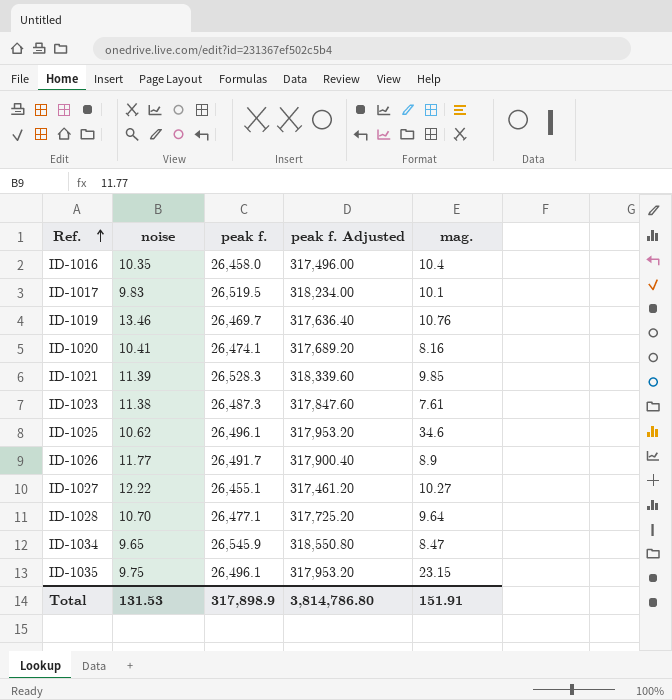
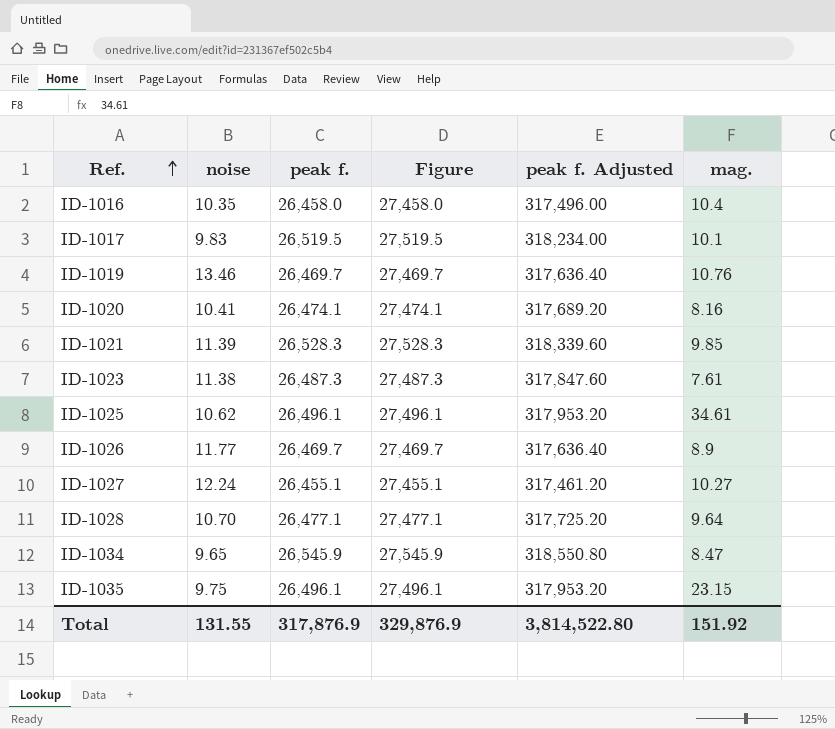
column Figure | formula: none -> [peak f.] + 1000
ID-1025 | mag.: 34.6 -> 34.61
ID-1026 | peak f.: 26,491.7 -> 26,469.7
ID-1026 | peak f. Adjusted: 317,900.40 -> 317,636.40
ID-1027 | noise: 12.22 -> 12.24
Total | noise: 131.53 -> 131.55
Total | peak f.: 317,898.9 -> 317,876.9
Total | peak f. Adjusted: 3,814,786.80 -> 3,814,522.80
Total | mag.: 151.91 -> 151.92

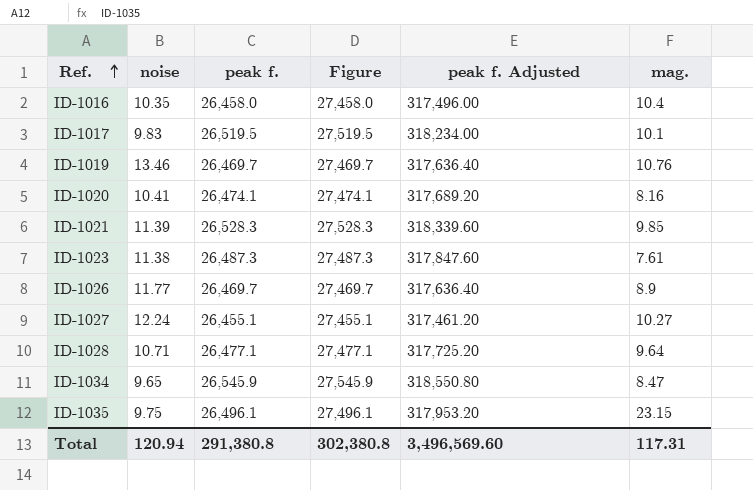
row ID-1025: 10.62 | 26,496.1 | 27,496.1 | 317,953.20 | 34.61 -> none
ID-1028 | noise: 10.70 -> 10.71
Total | noise: 131.55 -> 120.94
Total | peak f.: 317,876.9 -> 291,380.8
Total | Figure: 329,876.9 -> 302,380.8
Total | peak f. Adjusted: 3,814,522.80 -> 3,496,569.60
Total | mag.: 151.92 -> 117.31

